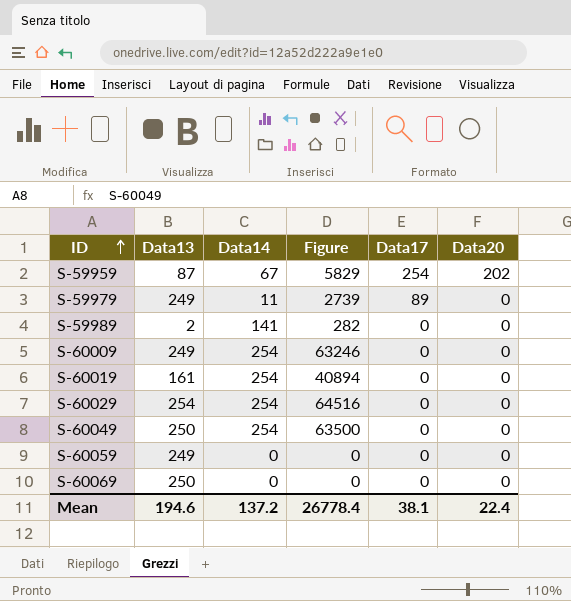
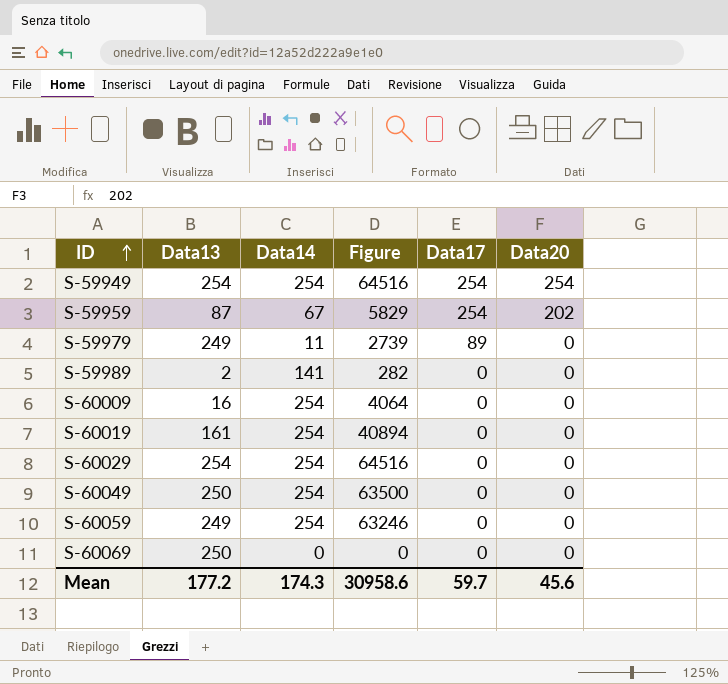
row S-59949: none -> 254 | 254 | 64516 | 254 | 254
S-60009 | Data13: 249 -> 16
S-60009 | Figure: 63246 -> 4064
S-60059 | Data14: 0 -> 254
S-60059 | Figure: 0 -> 63246
Mean | Data13: 194.6 -> 177.2
Mean | Data14: 137.2 -> 174.3
Mean | Figure: 26778.4 -> 30958.6
Mean | Data17: 38.1 -> 59.7
Mean | Data20: 22.4 -> 45.6

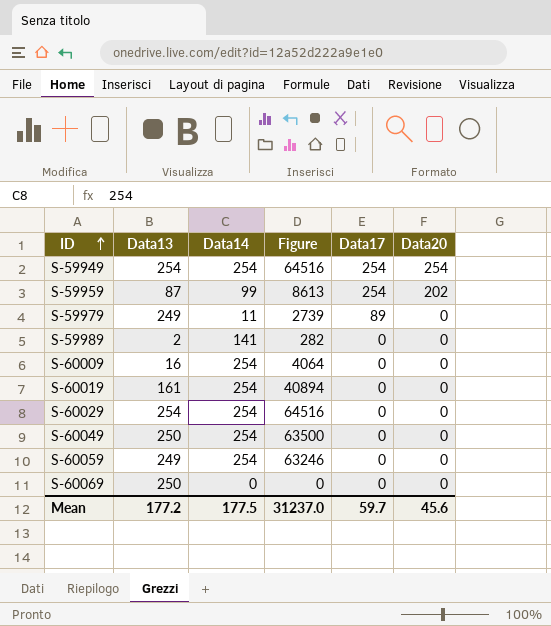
S-59959 | Data14: 67 -> 99
S-59959 | Figure: 5829 -> 8613
Mean | Data14: 174.3 -> 177.5
Mean | Figure: 30958.6 -> 31237.0

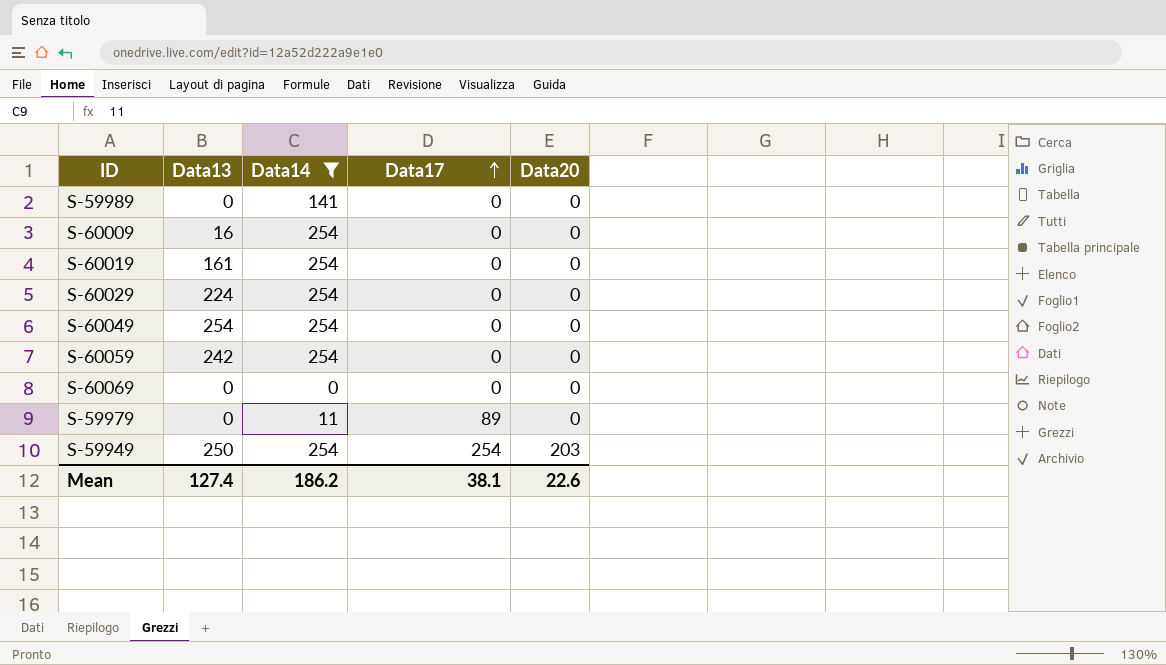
filter: none -> Data14 != 99
row order: ID ascending -> Data17 ascending
column Figure | formula: [Data13] * [Data14] -> none
S-59989 | Data13: 2 -> 0
S-60029 | Data13: 254 -> 224
S-60049 | Data13: 250 -> 254
S-60059 | Data13: 249 -> 242
S-60069 | Data13: 250 -> 0
S-59979 | Data13: 249 -> 0
S-59949 | Data13: 254 -> 250
S-59949 | Data20: 254 -> 203
Mean | Data13: 177.2 -> 127.4
Mean | Data14: 177.5 -> 186.2
Mean | Data17: 59.7 -> 38.1
Mean | Data20: 45.6 -> 22.6

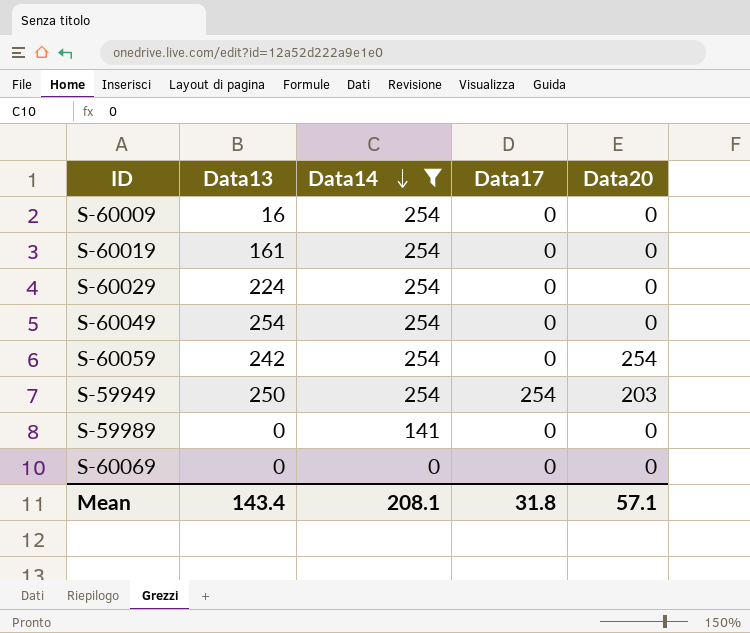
row order: Data17 ascending -> Data14 descending
row S-59979: 0 | 11 | 89 | 0 -> none
S-60059 | Data20: 0 -> 254
Mean | Data13: 127.4 -> 143.4
Mean | Data14: 186.2 -> 208.1
Mean | Data17: 38.1 -> 31.8
Mean | Data20: 22.6 -> 57.1

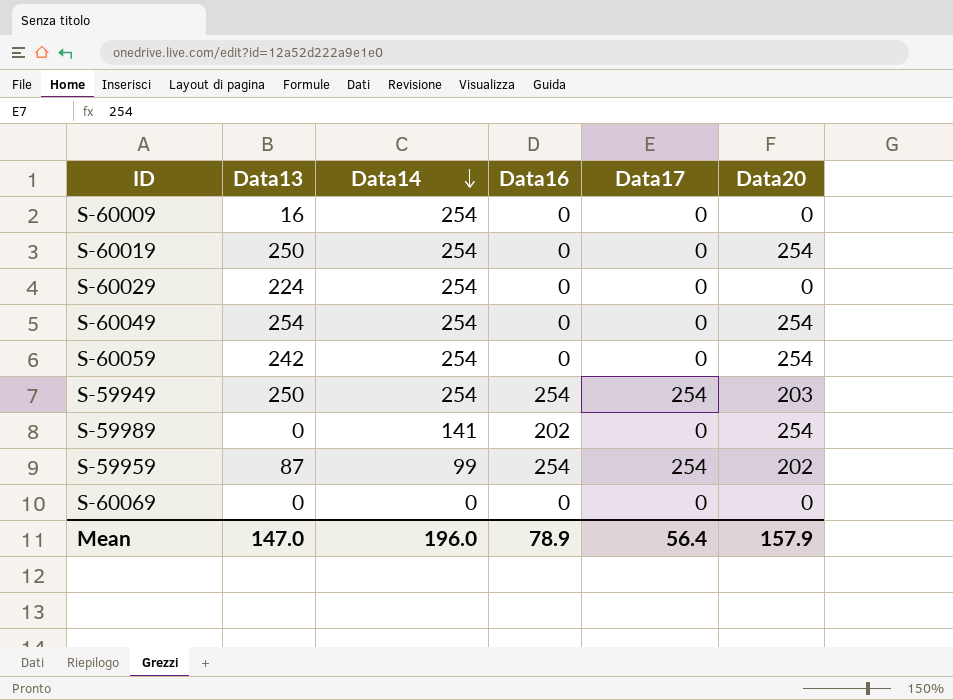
filter: Data14 != 99 -> none
column Data16 | position: none -> 4
S-60019 | Data13: 161 -> 250
S-60019 | Data20: 0 -> 254
S-60049 | Data20: 0 -> 254
S-59989 | Data20: 0 -> 254
Mean | Data13: 143.4 -> 147.0
Mean | Data14: 208.1 -> 196.0
Mean | Data17: 31.8 -> 56.4
Mean | Data20: 57.1 -> 157.9

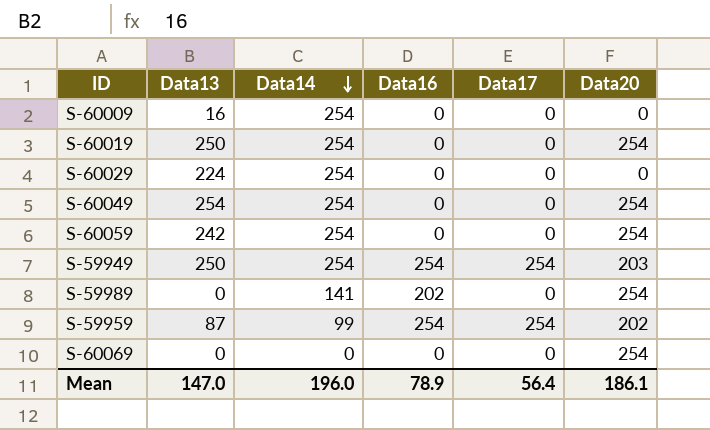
S-60069 | Data20: 0 -> 254
Mean | Data20: 157.9 -> 186.1

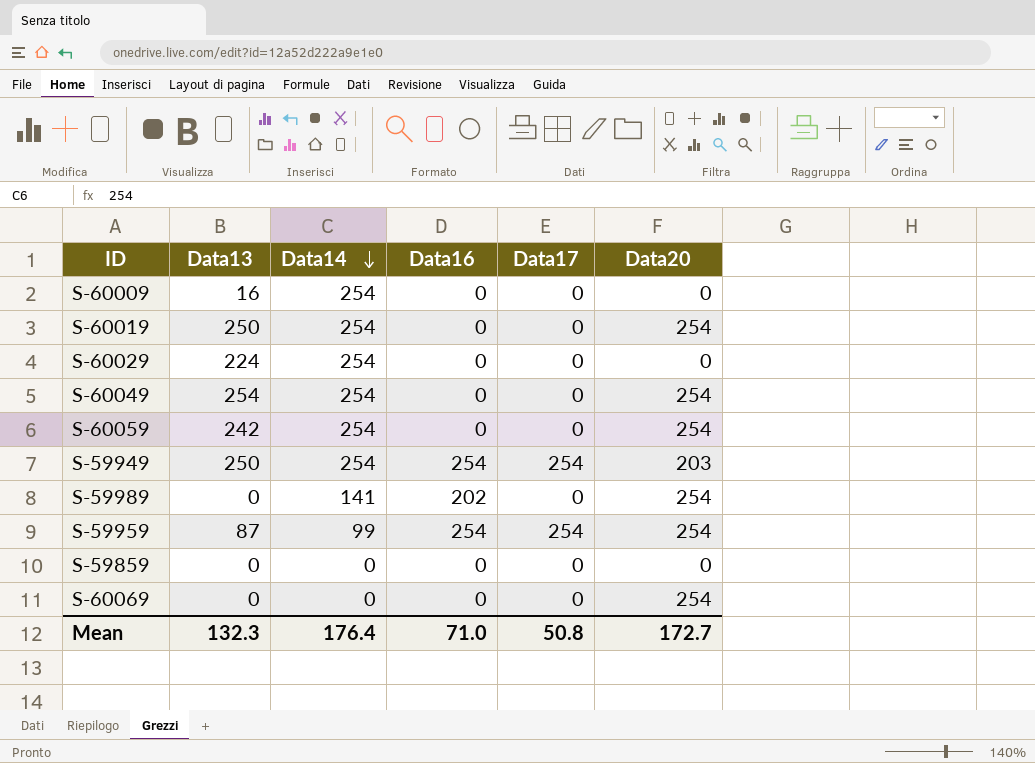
S-59959 | Data20: 202 -> 254
row S-59859: none -> 0 | 0 | 0 | 0 | 0
Mean | Data13: 147.0 -> 132.3
Mean | Data14: 196.0 -> 176.4
Mean | Data16: 78.9 -> 71.0
Mean | Data17: 56.4 -> 50.8
Mean | Data20: 186.1 -> 172.7

